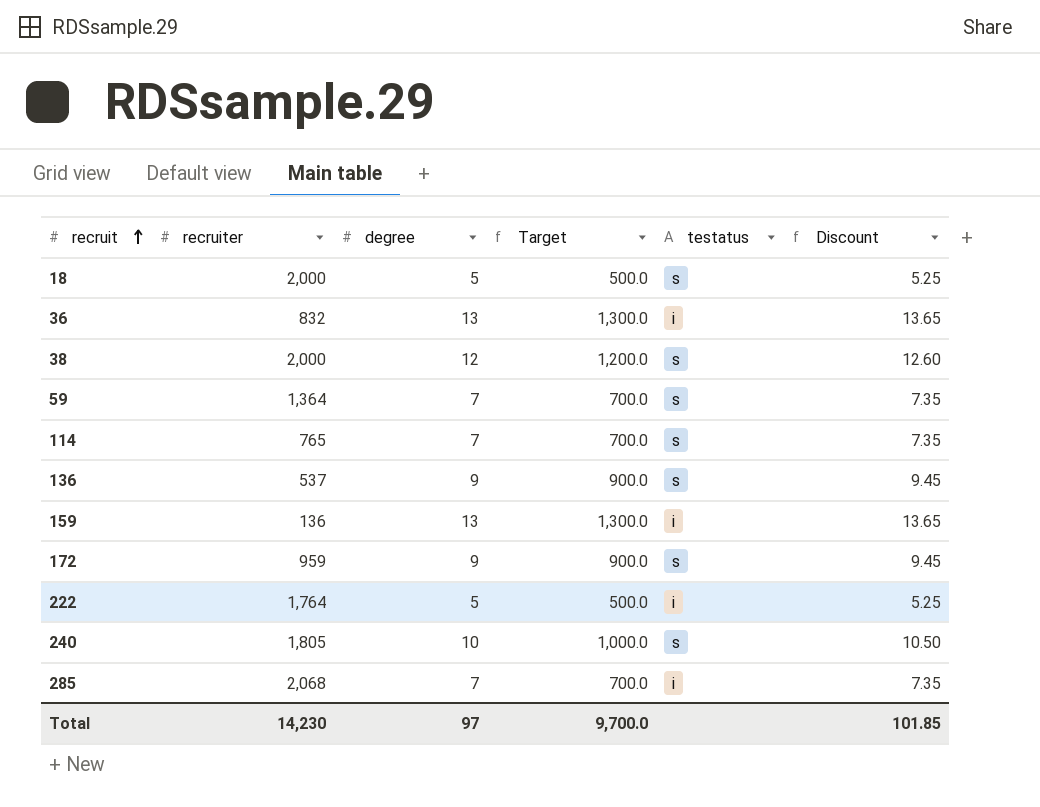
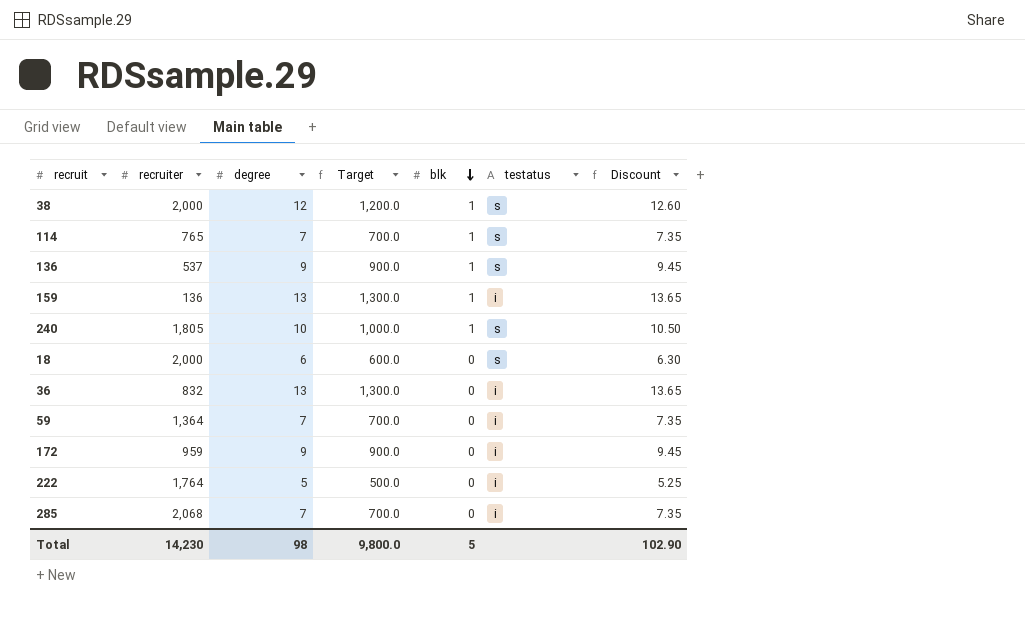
row order: recruit ascending -> blk descending
column blk | position: none -> 5
18 | degree: 5 -> 6
18 | Target: 500.0 -> 600.0
18 | Discount: 5.25 -> 6.30
59 | testatus: s -> i
172 | testatus: s -> i
Total | degree: 97 -> 98
Total | Target: 9,700.0 -> 9,800.0
Total | Discount: 101.85 -> 102.90

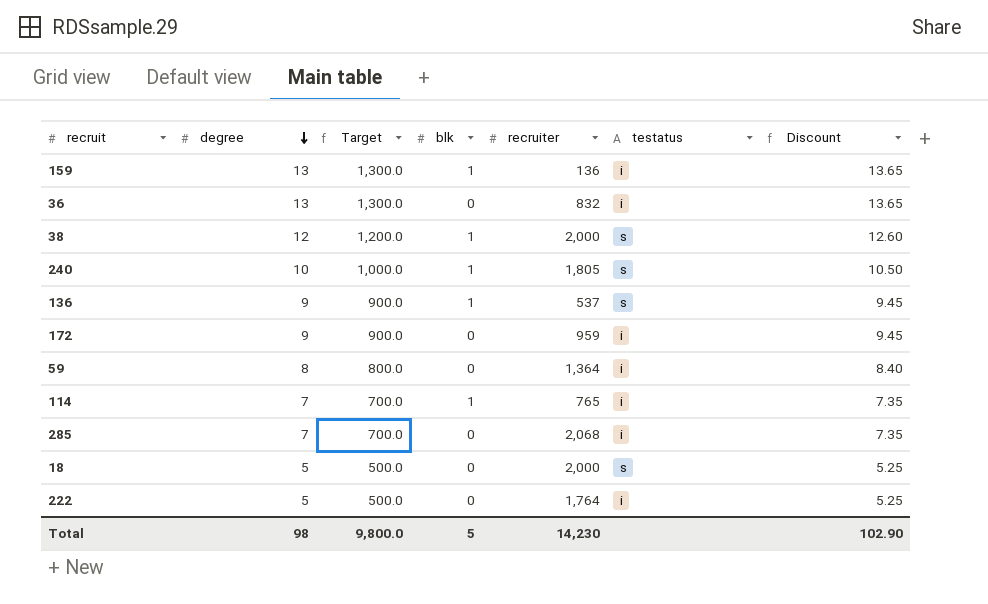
row order: blk descending -> degree descending
column recruiter | position: 2 -> 5
59 | degree: 7 -> 8
59 | Target: 700.0 -> 800.0
59 | Discount: 7.35 -> 8.40
114 | testatus: s -> i
18 | degree: 6 -> 5
18 | Target: 600.0 -> 500.0
18 | Discount: 6.30 -> 5.25

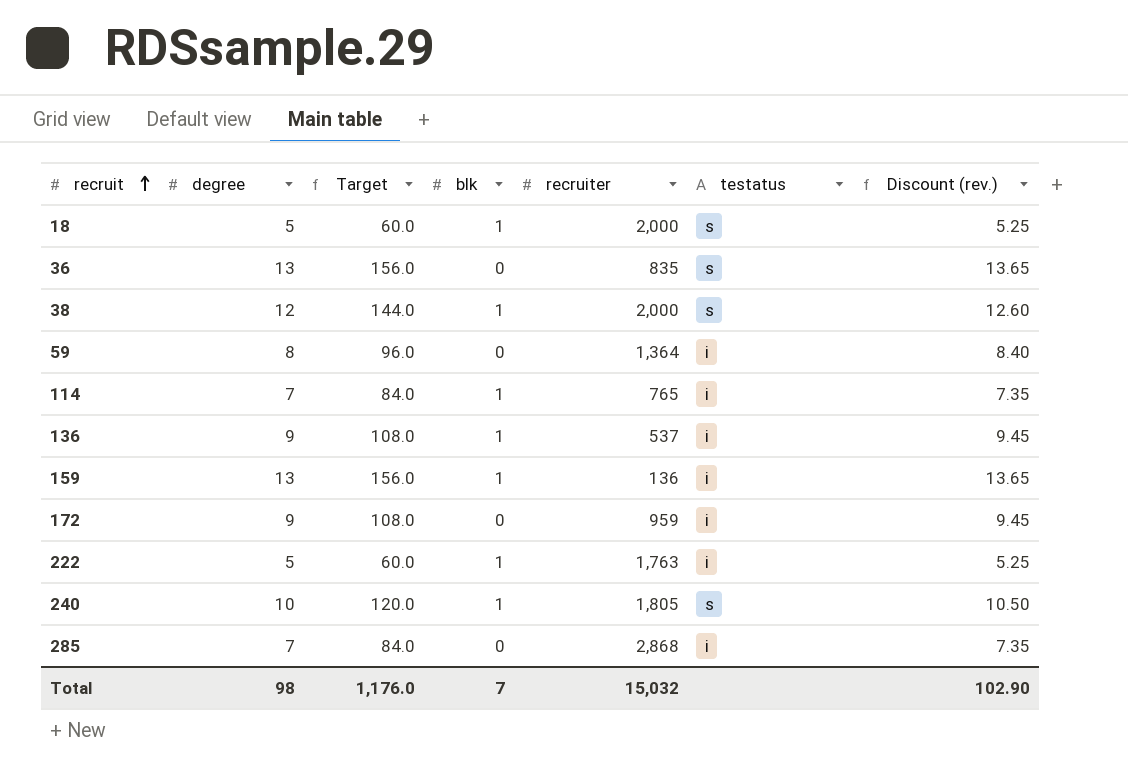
row order: degree descending -> recruit ascending
column Target | formula: [degree] * 100 -> [degree] * 12
column name: Discount -> Discount (rev.)
18 | blk: 0 -> 1
36 | recruiter: 832 -> 835
36 | testatus: i -> s
136 | testatus: s -> i
222 | blk: 0 -> 1
222 | recruiter: 1,764 -> 1,763
285 | recruiter: 2,068 -> 2,868
Total | Target: 9,800.0 -> 1,176.0
Total | blk: 5 -> 7
Total | recruiter: 14,230 -> 15,032

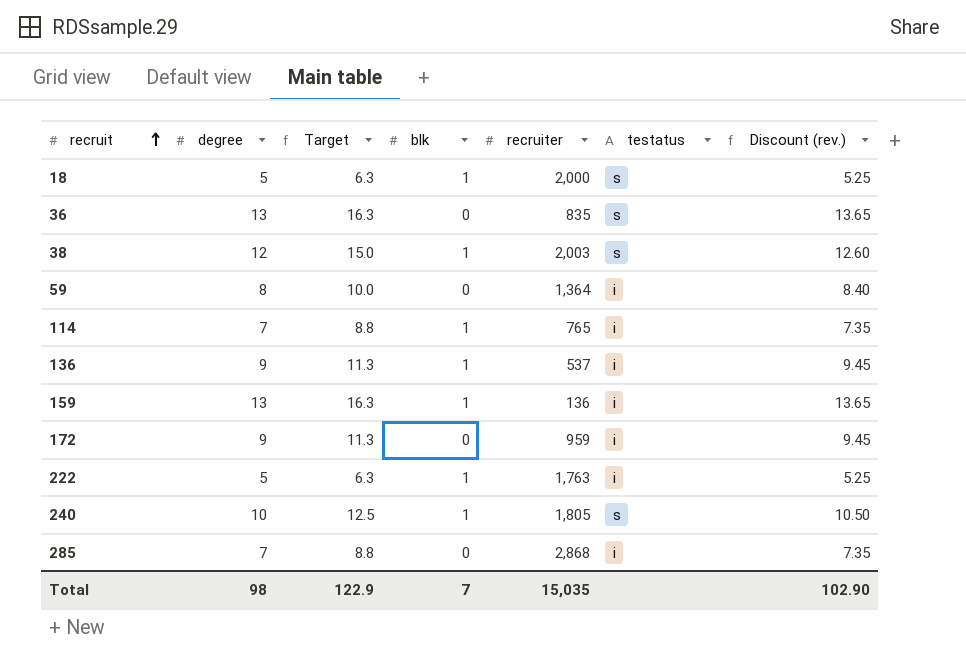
column Target | formula: [degree] * 12 -> [degree] * 1.25
38 | recruiter: 2,000 -> 2,003
Total | Target: 1,176.0 -> 122.9
Total | recruiter: 15,032 -> 15,035

